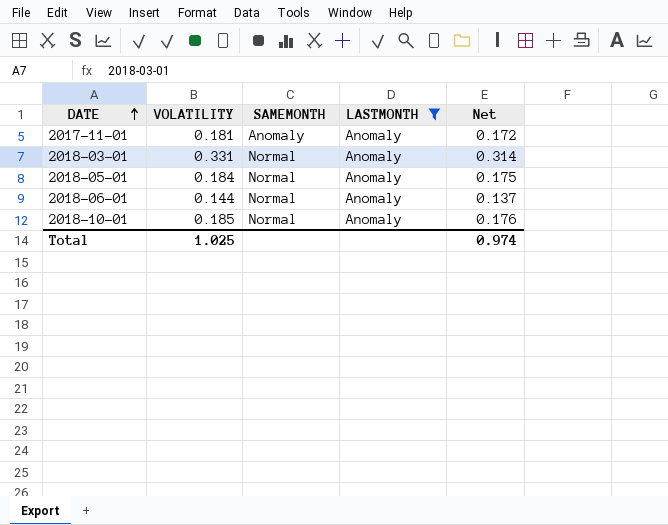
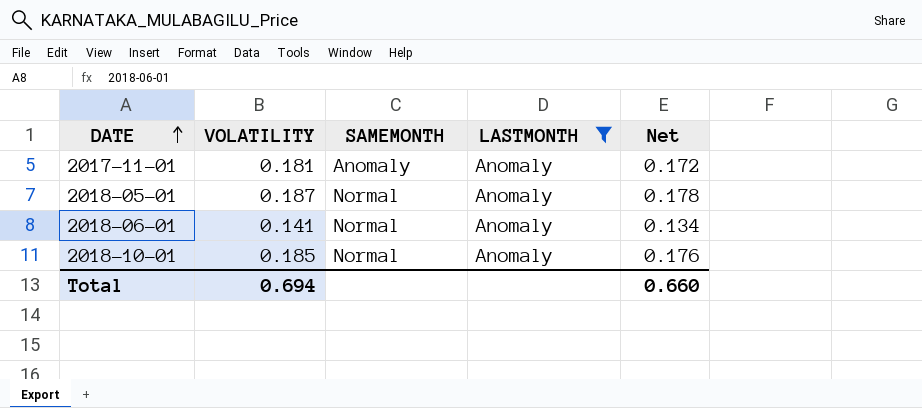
row 2018-03-01: 0.331 | Normal | Anomaly | 0.314 -> none
2018-05-01 | VOLATILITY: 0.184 -> 0.187
2018-05-01 | Net: 0.175 -> 0.178
2018-06-01 | VOLATILITY: 0.144 -> 0.141
2018-06-01 | Net: 0.137 -> 0.134
Total | VOLATILITY: 1.025 -> 0.694
Total | Net: 0.974 -> 0.660

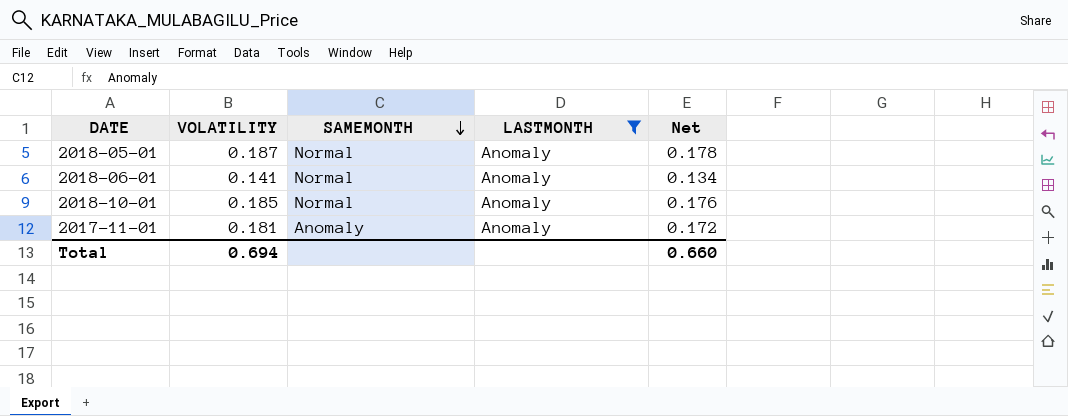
row order: DATE ascending -> SAMEMONTH descending

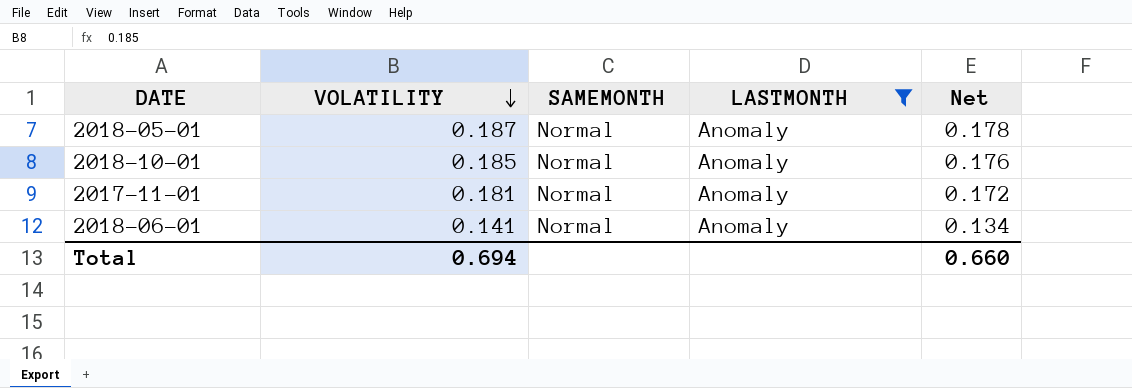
row order: SAMEMONTH descending -> VOLATILITY descending
2017-11-01 | SAMEMONTH: Anomaly -> Normal

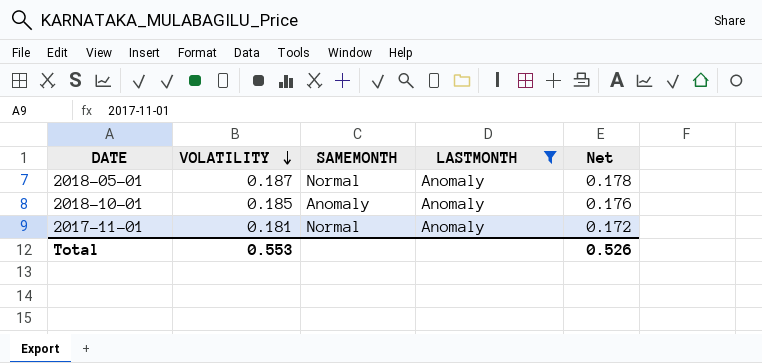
row 2018-06-01: 0.141 | Normal | Anomaly | 0.134 -> none
2018-10-01 | SAMEMONTH: Normal -> Anomaly
Total | VOLATILITY: 0.694 -> 0.553
Total | Net: 0.660 -> 0.526

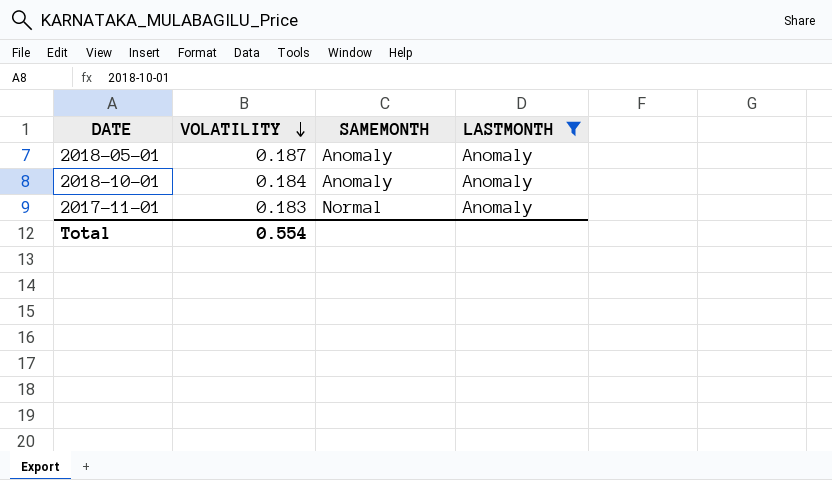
column Net | formula: [VOLATILITY] * 0.95 -> none
2018-05-01 | SAMEMONTH: Normal -> Anomaly
2018-10-01 | VOLATILITY: 0.185 -> 0.184
2017-11-01 | VOLATILITY: 0.181 -> 0.183
Total | VOLATILITY: 0.553 -> 0.554

